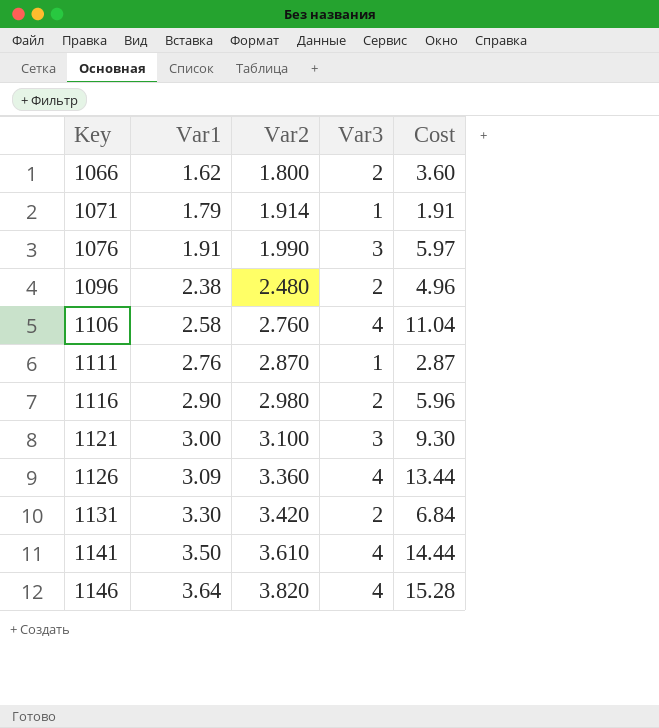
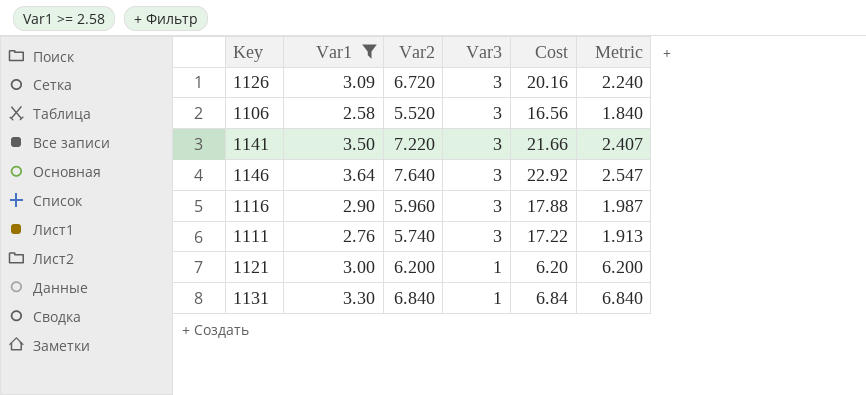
filter: none -> Var1 >= 2.58
row order: Key ascending -> Var3 descending
column Metric | formula: none -> [Var2] / [Var3]
1126 | Var2: 3.360 -> 6.720
1126 | Var3: 4 -> 3
1126 | Cost: 13.44 -> 20.16
1106 | Var2: 2.760 -> 5.520
1106 | Var3: 4 -> 3
1106 | Cost: 11.04 -> 16.56
1141 | Var2: 3.610 -> 7.220
1141 | Var3: 4 -> 3
1141 | Cost: 14.44 -> 21.66
1146 | Var2: 3.820 -> 7.640
1146 | Var3: 4 -> 3
1146 | Cost: 15.28 -> 22.92
1116 | Var2: 2.980 -> 5.960
1116 | Var3: 2 -> 3
1116 | Cost: 5.96 -> 17.88
1111 | Var2: 2.870 -> 5.740
1111 | Var3: 1 -> 3
1111 | Cost: 2.87 -> 17.22
1121 | Var2: 3.100 -> 6.200
1121 | Var3: 3 -> 1
1121 | Cost: 9.30 -> 6.20
1131 | Var2: 3.420 -> 6.840
1131 | Var3: 2 -> 1

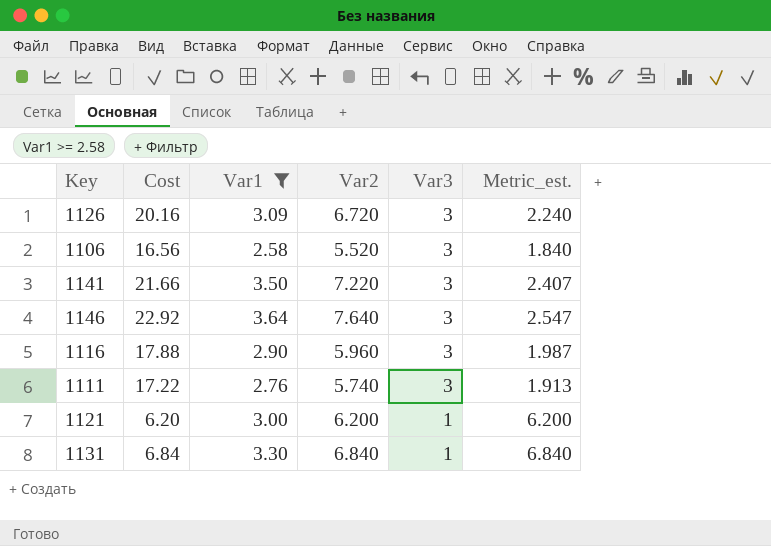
column Cost | position: 5 -> 2
column name: Metric -> Metric_est.

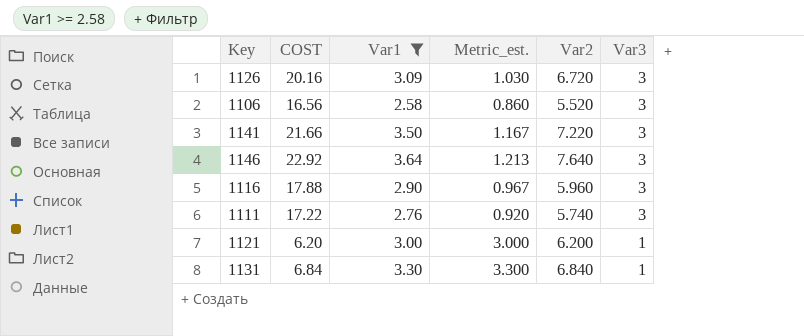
column name: Cost -> COST
column Metric_est. | formula: [Var2] / [Var3] -> [Var1] / [Var3]
column Metric_est. | position: 6 -> 4

